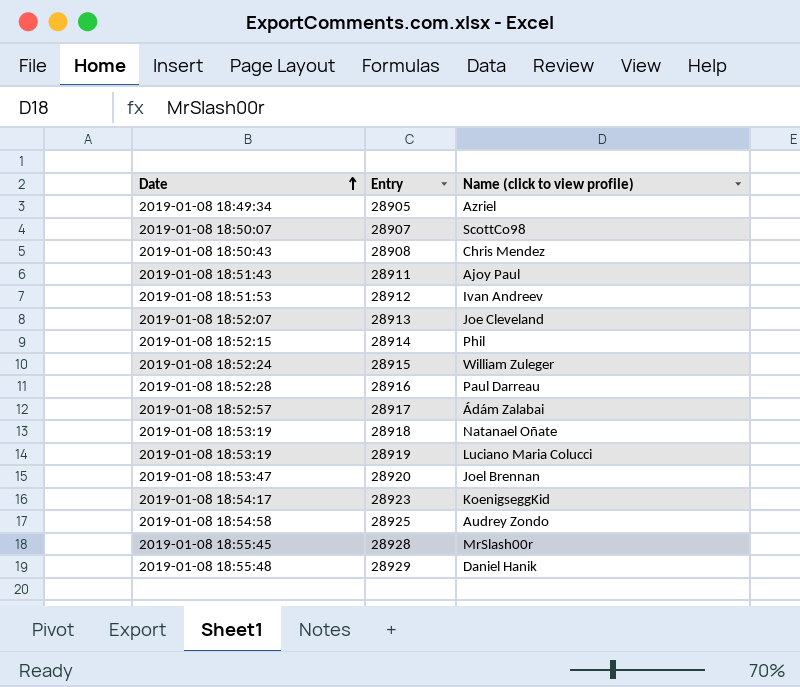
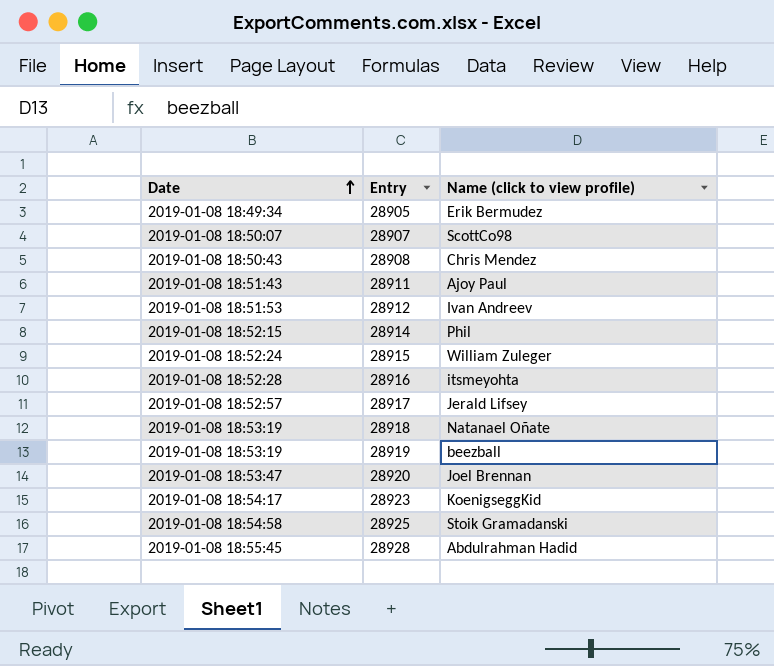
row 28913: 2019-01-08 18:52:07 | Joe Cleveland -> none
row 28929: 2019-01-08 18:55:48 | Daniel Hanik -> none
28905 | Name (click to view profile): Azriel -> Erik Bermudez
28916 | Name (click to view profile): Paul Darreau -> itsmeyohta
28917 | Name (click to view profile): Ádám Zalabai -> Jerald Lifsey
28919 | Name (click to view profile): Luciano Maria Colucci -> beezball
28925 | Name (click to view profile): Audrey Zondo -> Stoik Gramadanski
28928 | Name (click to view profile): MrSlash00r -> Abdulrahman Hadid

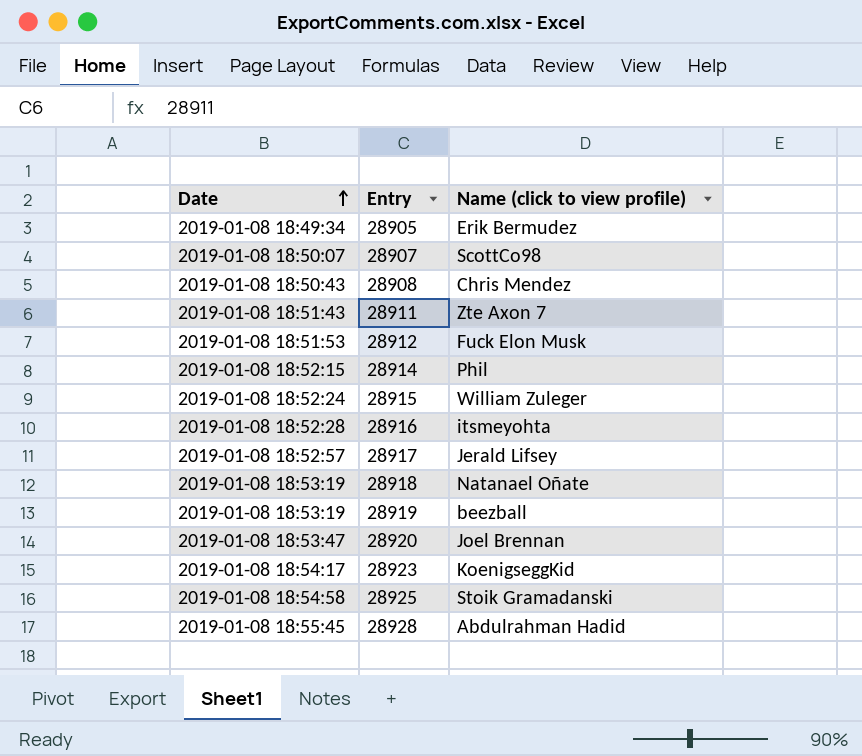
28911 | Name (click to view profile): Ajoy Paul -> Zte Axon 7
28912 | Name (click to view profile): Ivan Andreev -> Fuck Elon Musk

